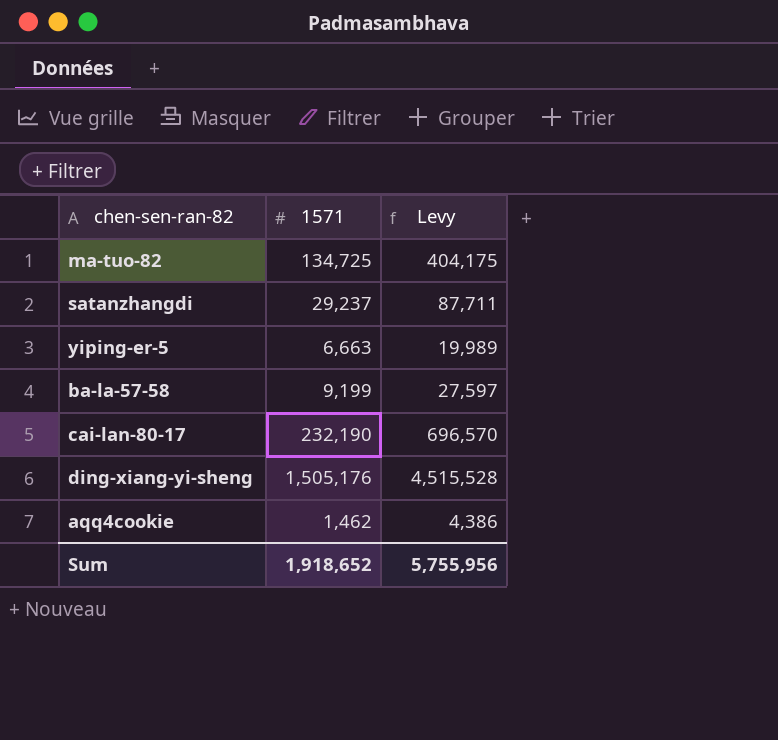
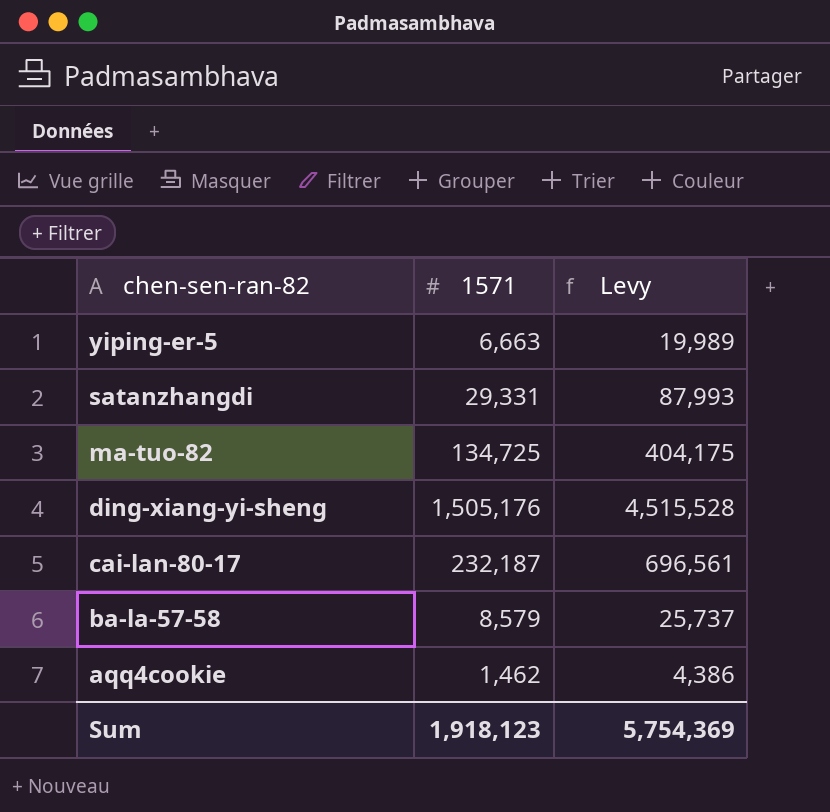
row order: none -> chen-sen-ran-82 descending
satanzhangdi | 1571: 29,237 -> 29,331
satanzhangdi | Levy: 87,711 -> 87,993
cai-lan-80-17 | 1571: 232,190 -> 232,187
cai-lan-80-17 | Levy: 696,570 -> 696,561
ba-la-57-58 | 1571: 9,199 -> 8,579
ba-la-57-58 | Levy: 27,597 -> 25,737
Sum | 1571: 1,918,652 -> 1,918,123
Sum | Levy: 5,755,956 -> 5,754,369

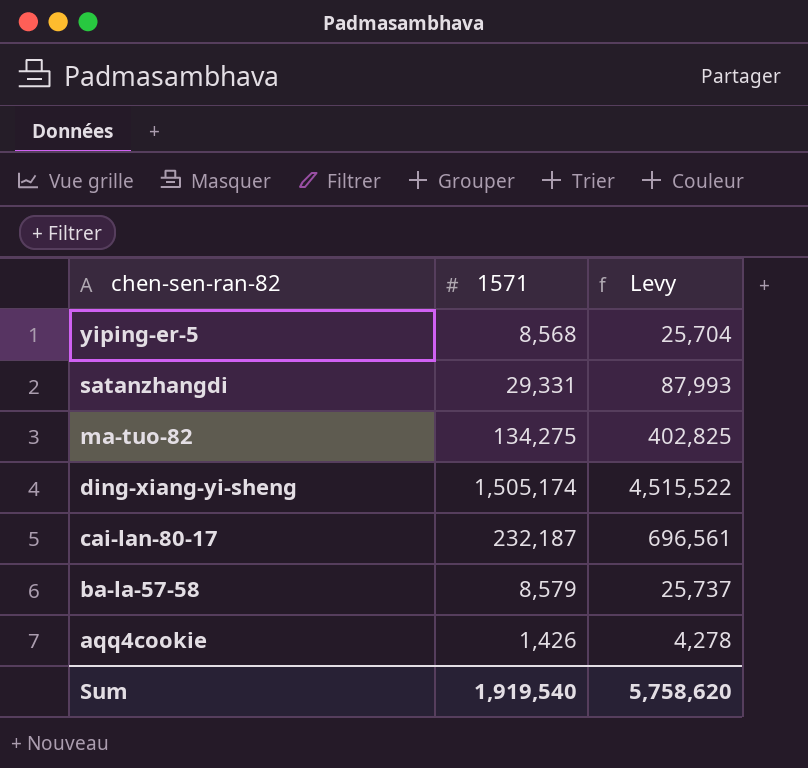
yiping-er-5 | 1571: 6,663 -> 8,568
yiping-er-5 | Levy: 19,989 -> 25,704
ma-tuo-82 | 1571: 134,725 -> 134,275
ma-tuo-82 | Levy: 404,175 -> 402,825
ding-xiang-yi-sheng | 1571: 1,505,176 -> 1,505,174
ding-xiang-yi-sheng | Levy: 4,515,528 -> 4,515,522
aqq4cookie | 1571: 1,462 -> 1,426
aqq4cookie | Levy: 4,386 -> 4,278
Sum | 1571: 1,918,123 -> 1,919,540
Sum | Levy: 5,754,369 -> 5,758,620

